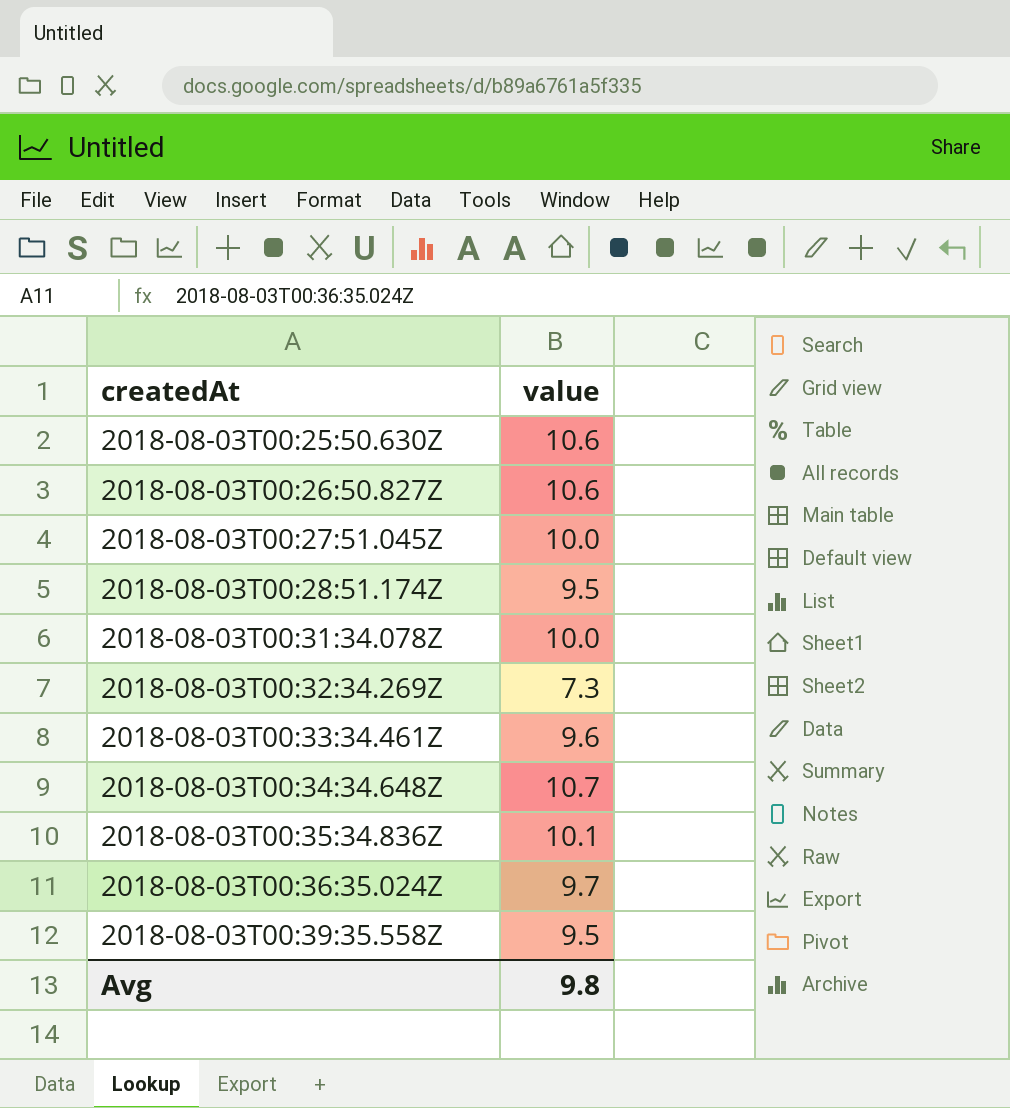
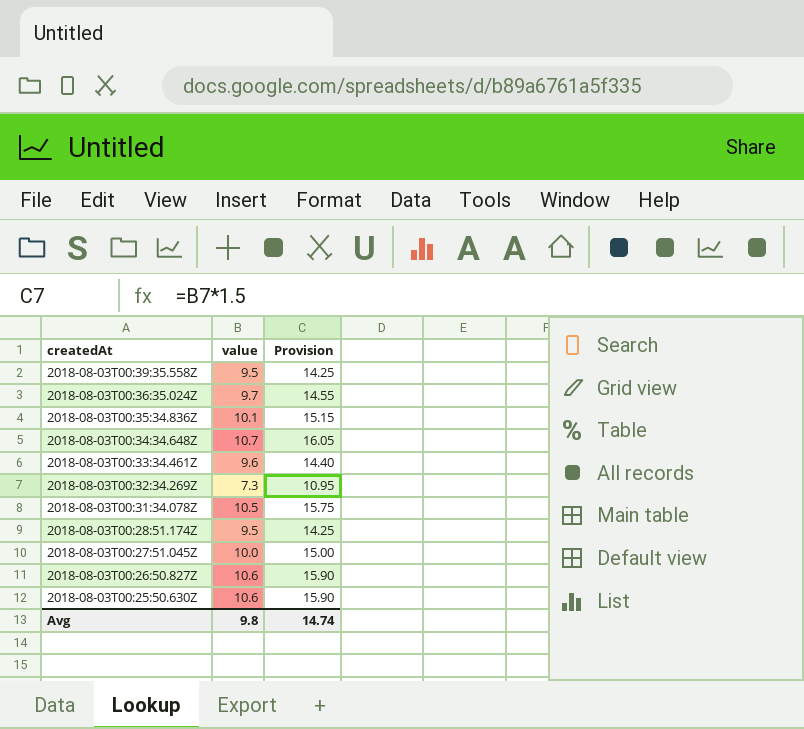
row order: createdAt ascending -> createdAt descending
column Provision | formula: none -> [value] * 1.5
2018-08-03T00:31:34.078Z | value: 10.0 -> 10.5

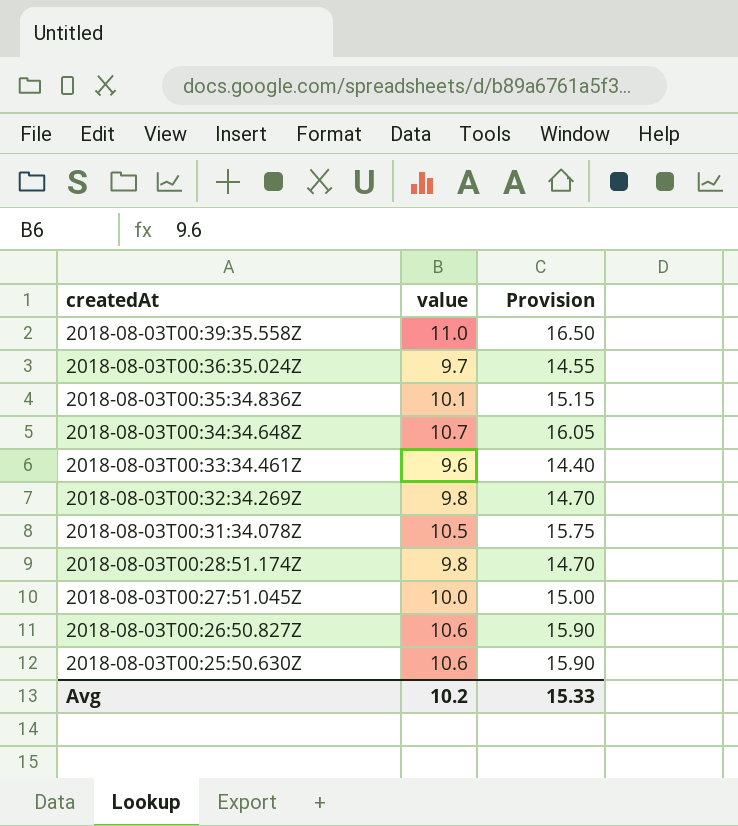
2018-08-03T00:39:35.558Z | value: 9.5 -> 11.0
2018-08-03T00:39:35.558Z | Provision: 14.25 -> 16.50
2018-08-03T00:32:34.269Z | value: 7.3 -> 9.8
2018-08-03T00:32:34.269Z | Provision: 10.95 -> 14.70
2018-08-03T00:28:51.174Z | value: 9.5 -> 9.8
2018-08-03T00:28:51.174Z | Provision: 14.25 -> 14.70
Avg | value: 9.8 -> 10.2
Avg | Provision: 14.74 -> 15.33

